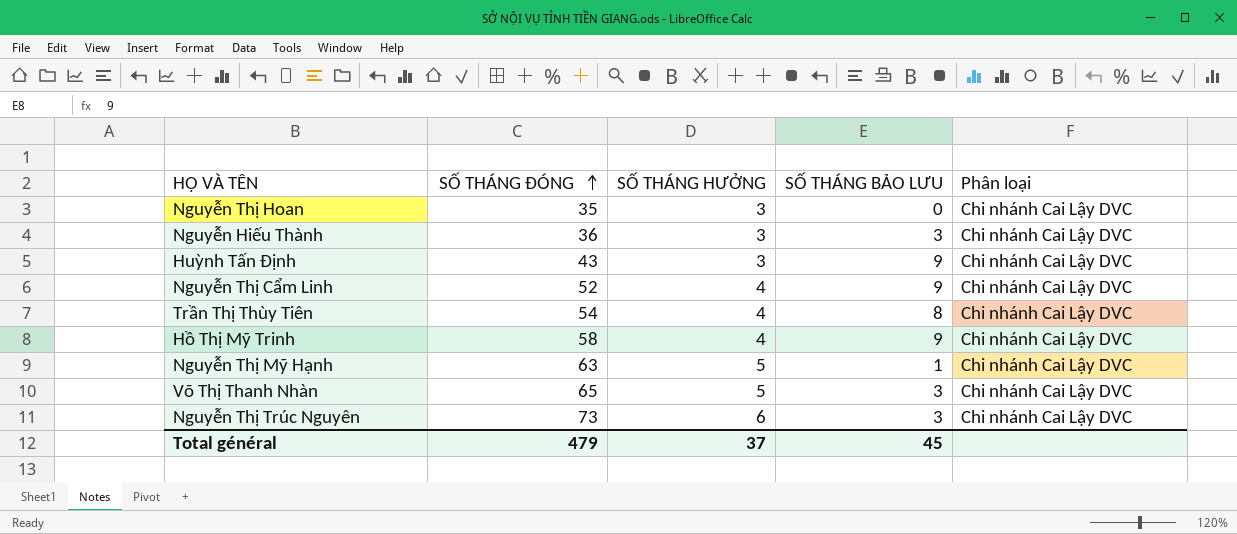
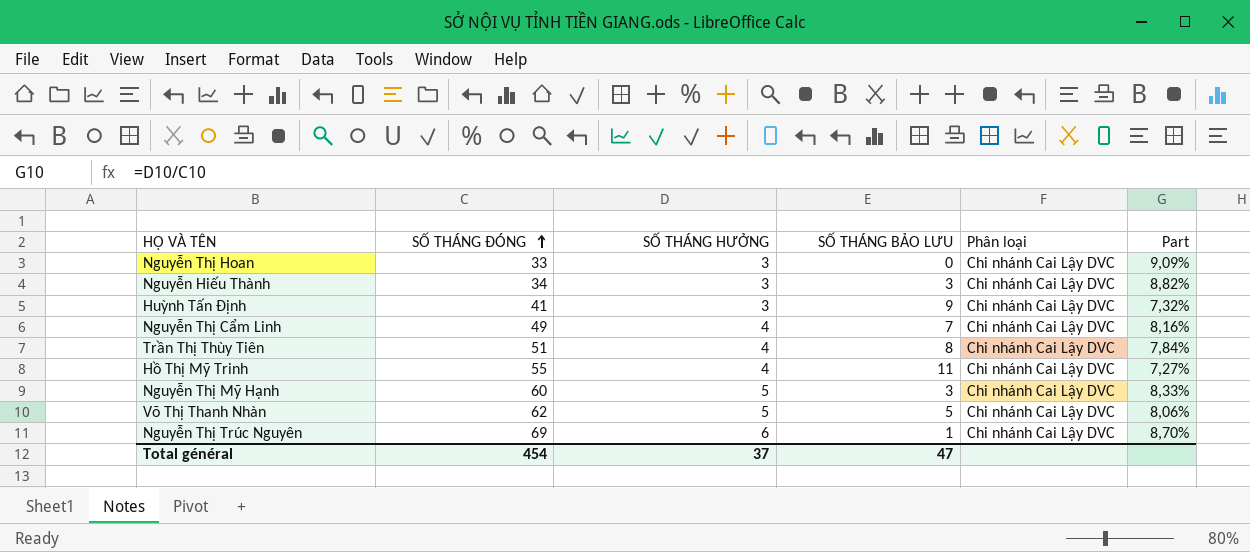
column Part | formula: none -> [SỐ THÁNG HƯỞNG] / [SỐ THÁNG ĐÓNG]
Nguyễn Thị Hoan | SỐ THÁNG ĐÓNG: 35 -> 33
Nguyễn Hiếu Thành | SỐ THÁNG ĐÓNG: 36 -> 34
Huỳnh Tấn Định | SỐ THÁNG ĐÓNG: 43 -> 41
Nguyễn Thị Cẩm Linh | SỐ THÁNG ĐÓNG: 52 -> 49
Nguyễn Thị Cẩm Linh | SỐ THÁNG BẢO LƯU: 9 -> 7
Trần Thị Thùy Tiên | SỐ THÁNG ĐÓNG: 54 -> 51
Hồ Thị Mỹ Trinh | SỐ THÁNG ĐÓNG: 58 -> 55
Hồ Thị Mỹ Trinh | SỐ THÁNG BẢO LƯU: 9 -> 11
Nguyễn Thị Mỹ Hạnh | SỐ THÁNG ĐÓNG: 63 -> 60
Nguyễn Thị Mỹ Hạnh | SỐ THÁNG BẢO LƯU: 1 -> 3
Võ Thị Thanh Nhàn | SỐ THÁNG ĐÓNG: 65 -> 62
Võ Thị Thanh Nhàn | SỐ THÁNG BẢO LƯU: 3 -> 5
Nguyễn Thị Trúc Nguyên | SỐ THÁNG ĐÓNG: 73 -> 69
Nguyễn Thị Trúc Nguyên | SỐ THÁNG BẢO LƯU: 3 -> 1
Total général | SỐ THÁNG ĐÓNG: 479 -> 454
Total général | SỐ THÁNG BẢO LƯU: 45 -> 47

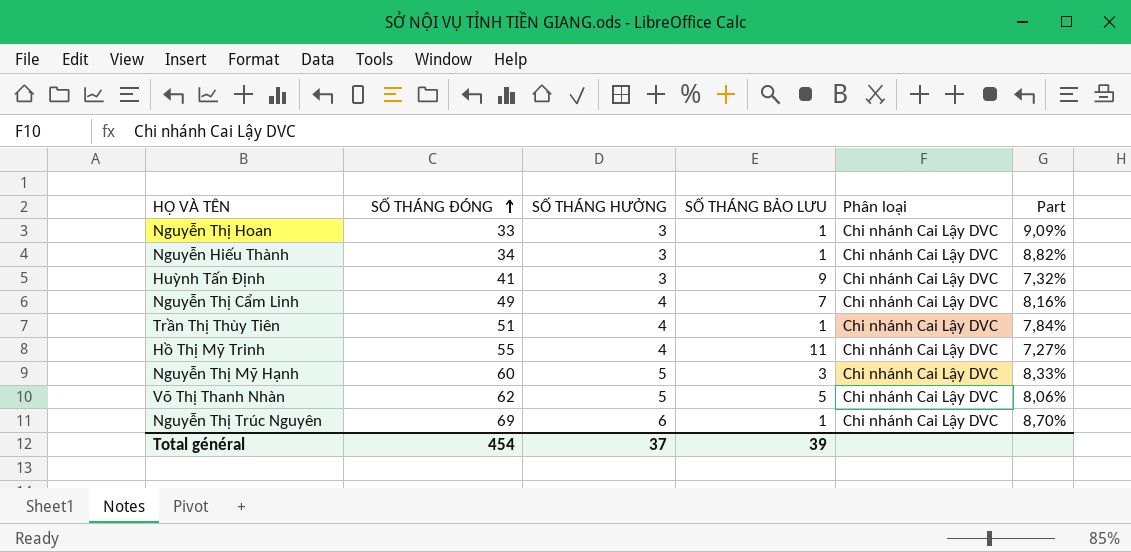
Nguyễn Thị Hoan | SỐ THÁNG BẢO LƯU: 0 -> 1
Nguyễn Hiếu Thành | SỐ THÁNG BẢO LƯU: 3 -> 1
Trần Thị Thùy Tiên | SỐ THÁNG BẢO LƯU: 8 -> 1
Total général | SỐ THÁNG BẢO LƯU: 47 -> 39

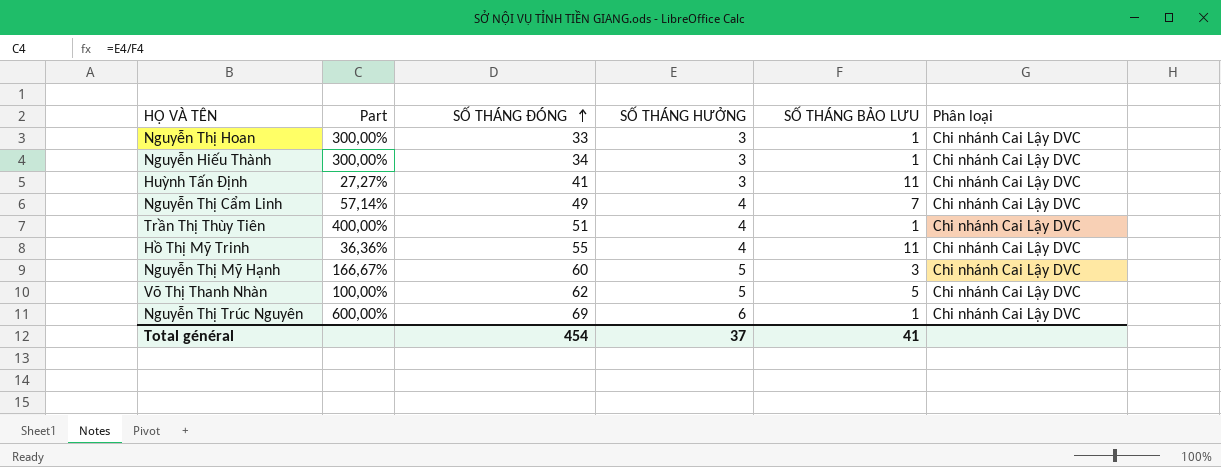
column Part | formula: [SỐ THÁNG HƯỞNG] / [SỐ THÁNG ĐÓNG] -> [SỐ THÁNG HƯỞNG] / [SỐ THÁNG BẢO LƯU]
column Part | position: 6 -> 2
Huỳnh Tấn Định | SỐ THÁNG BẢO LƯU: 9 -> 11
Total général | SỐ THÁNG BẢO LƯU: 39 -> 41

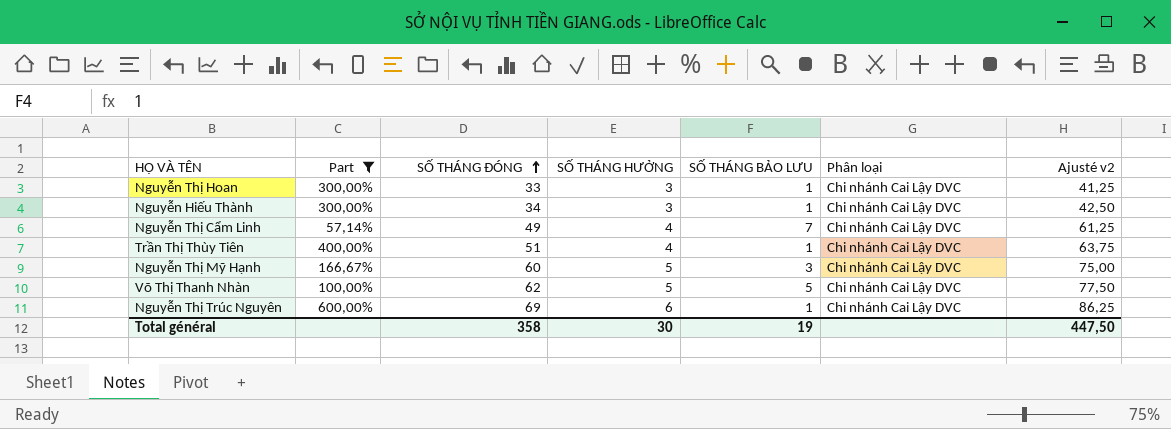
filter: none -> Part >= 57,14%
column Ajusté v2 | formula: none -> [SỐ THÁNG ĐÓNG] * 1,25
Total général | SỐ THÁNG ĐÓNG: 454 -> 358
Total général | SỐ THÁNG HƯỞNG: 37 -> 30
Total général | SỐ THÁNG BẢO LƯU: 41 -> 19

